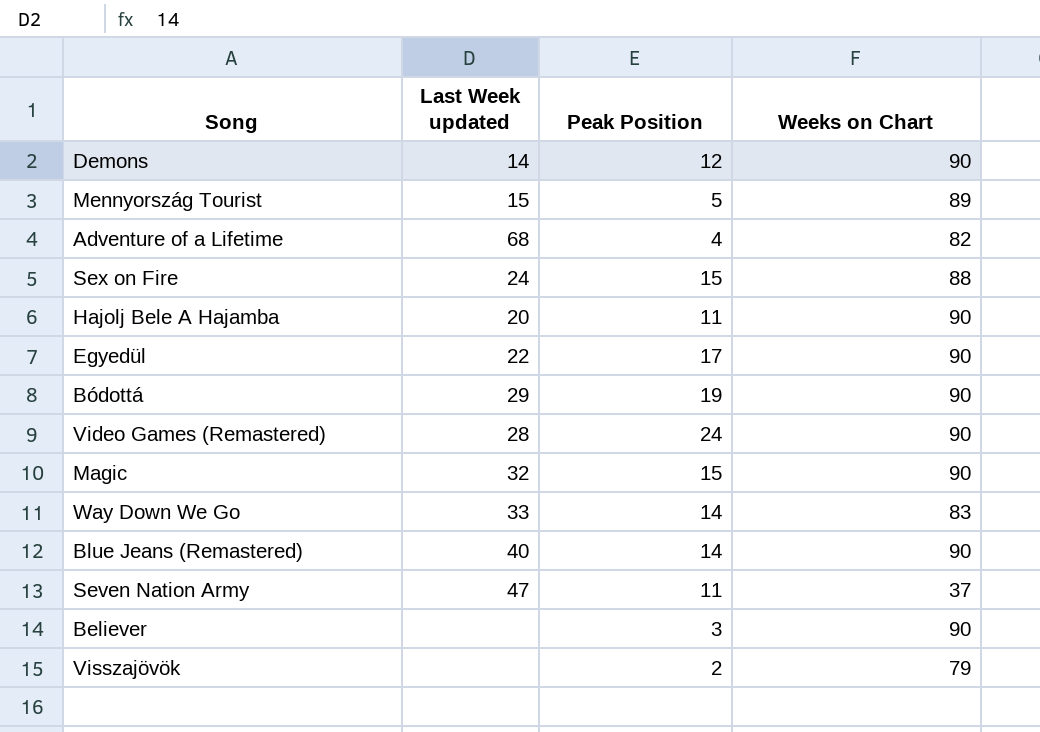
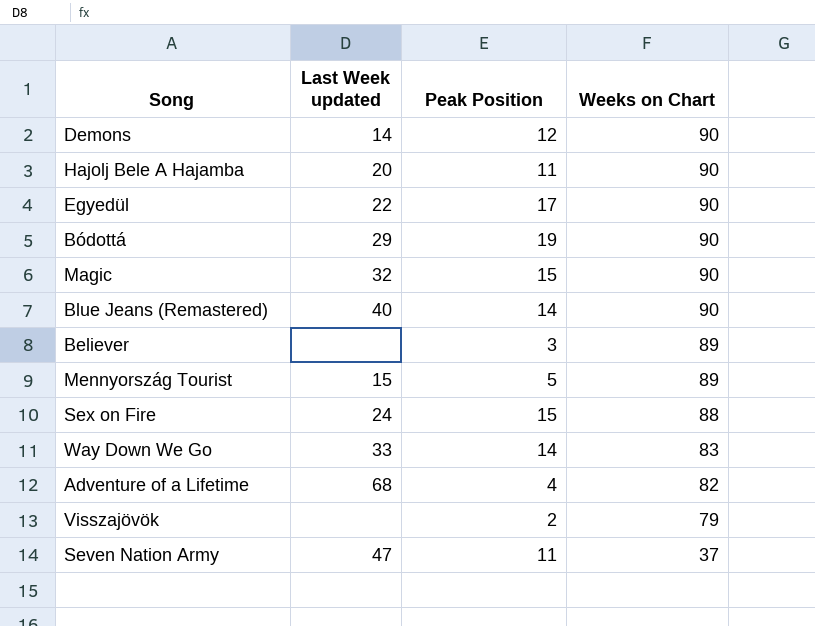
row order: none -> Weeks on Chart descending
row Video Games (Remastered): 28 | 24 | 90 -> none
Believer | Weeks on Chart: 90 -> 89

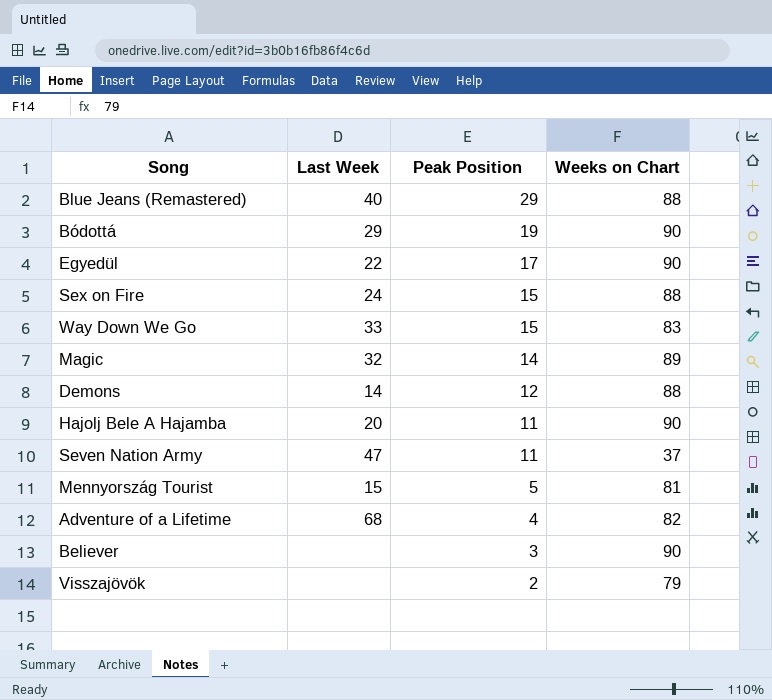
row order: Weeks on Chart descending -> Peak Position descending
column name: Last Week updated -> Last Week
Blue Jeans (Remastered) | Peak Position: 14 -> 29
Blue Jeans (Remastered) | Weeks on Chart: 90 -> 88
Way Down We Go | Peak Position: 14 -> 15
Magic | Peak Position: 15 -> 14
Magic | Weeks on Chart: 90 -> 89
Demons | Weeks on Chart: 90 -> 88
Mennyország Tourist | Weeks on Chart: 89 -> 81
Believer | Weeks on Chart: 89 -> 90

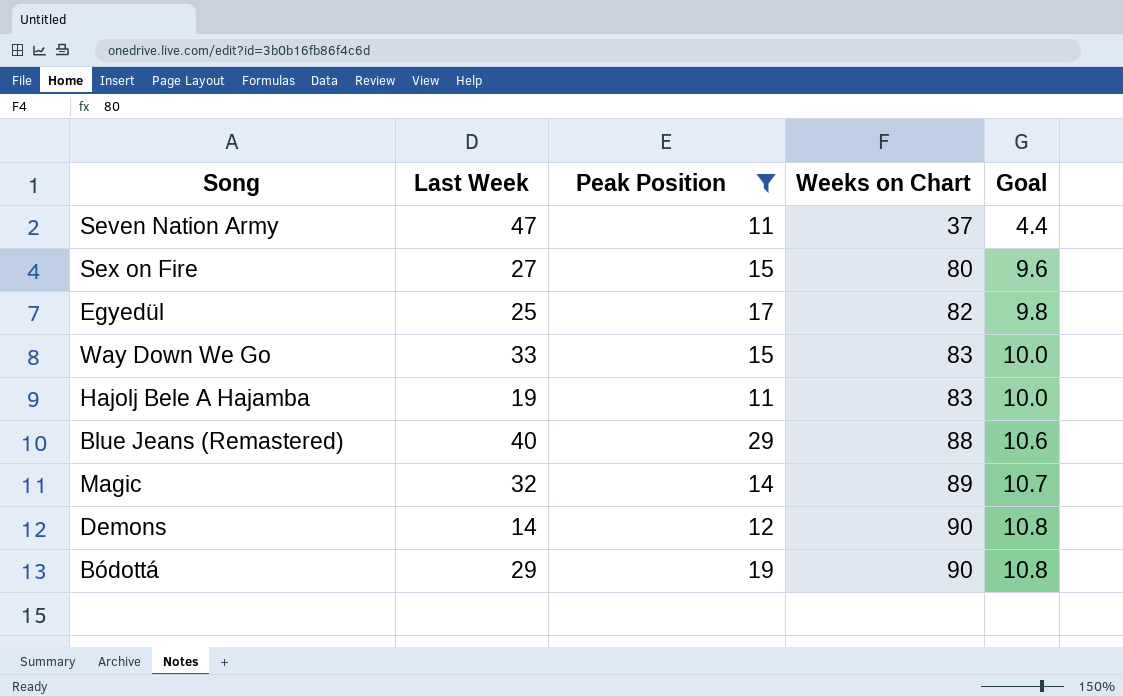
filter: none -> Peak Position >= 11
row order: Peak Position descending -> Weeks on Chart ascending
column Goal | formula: none -> [Weeks on Chart] * 0.12
Sex on Fire | Last Week: 24 -> 27
Sex on Fire | Weeks on Chart: 88 -> 80
Egyedül | Last Week: 22 -> 25
Egyedül | Weeks on Chart: 90 -> 82
Hajolj Bele A Hajamba | Last Week: 20 -> 19
Hajolj Bele A Hajamba | Weeks on Chart: 90 -> 83
Demons | Weeks on Chart: 88 -> 90

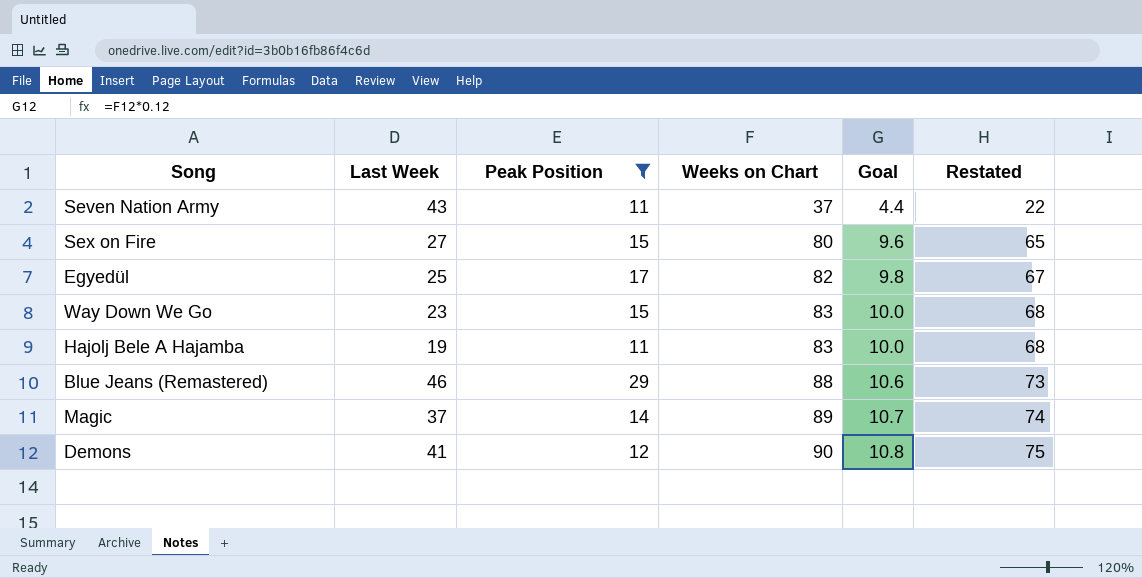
column Restated | formula: none -> [Weeks on Chart] - 15
row Bódottá: 29 | 19 | 90 | 10.8 -> none
Seven Nation Army | Last Week: 47 -> 43
Way Down We Go | Last Week: 33 -> 23
Blue Jeans (Remastered) | Last Week: 40 -> 46
Magic | Last Week: 32 -> 37
Demons | Last Week: 14 -> 41

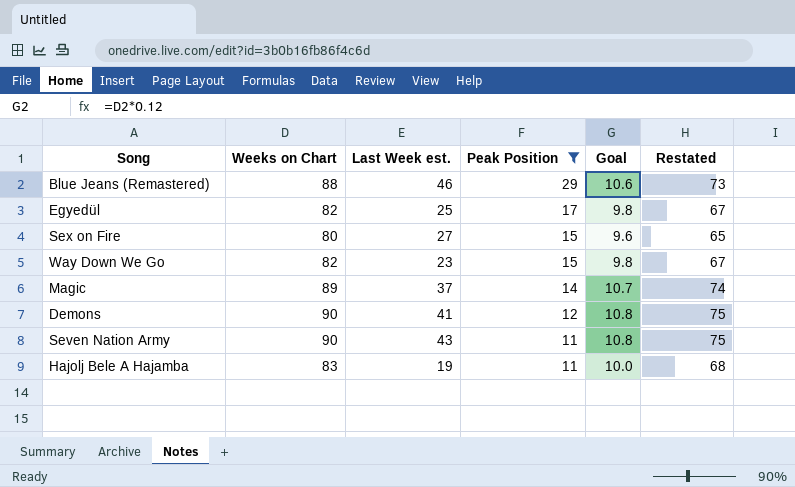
row order: Weeks on Chart ascending -> Peak Position descending
column Weeks on Chart | position: 4 -> 2
column name: Last Week -> Last Week est.
Way Down We Go | Weeks on Chart: 83 -> 82
Way Down We Go | Goal: 10.0 -> 9.8
Way Down We Go | Restated: 68 -> 67
Seven Nation Army | Weeks on Chart: 37 -> 90
Seven Nation Army | Goal: 4.4 -> 10.8
Seven Nation Army | Restated: 22 -> 75

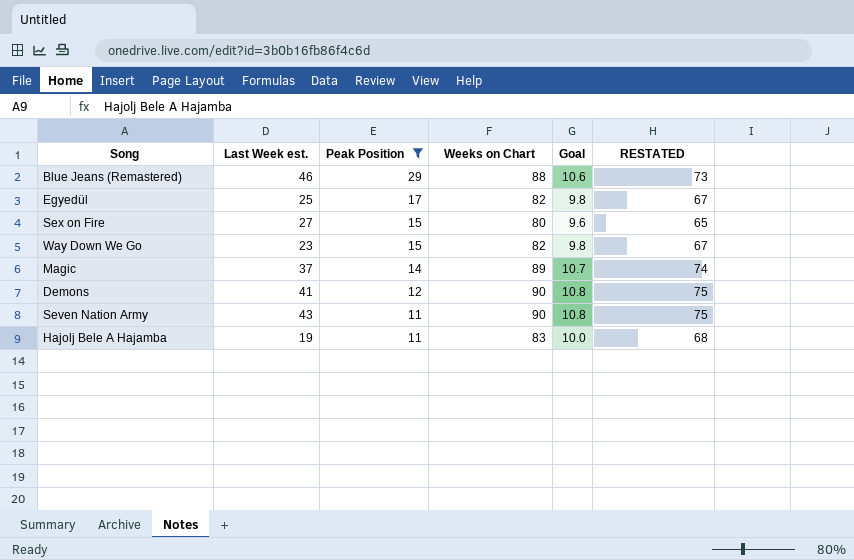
column Weeks on Chart | position: 2 -> 4
column name: Restated -> RESTATED

